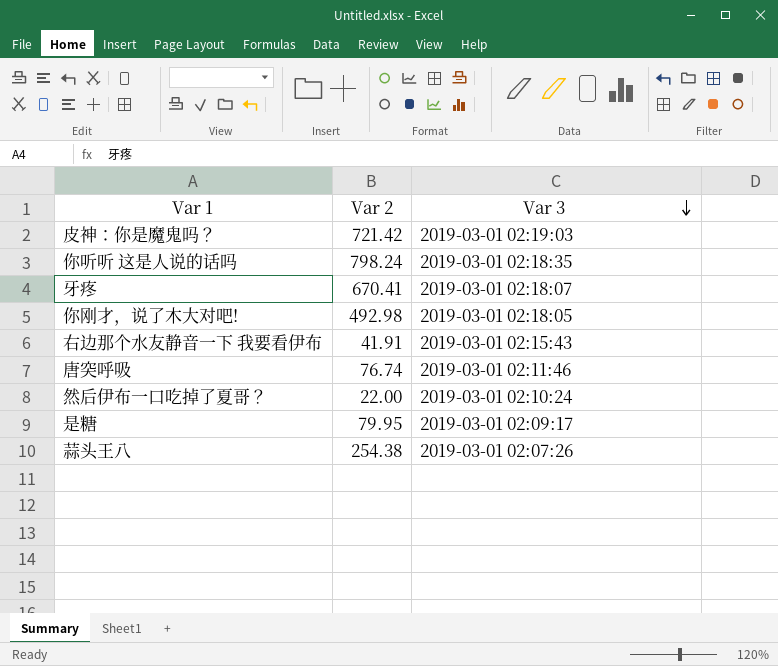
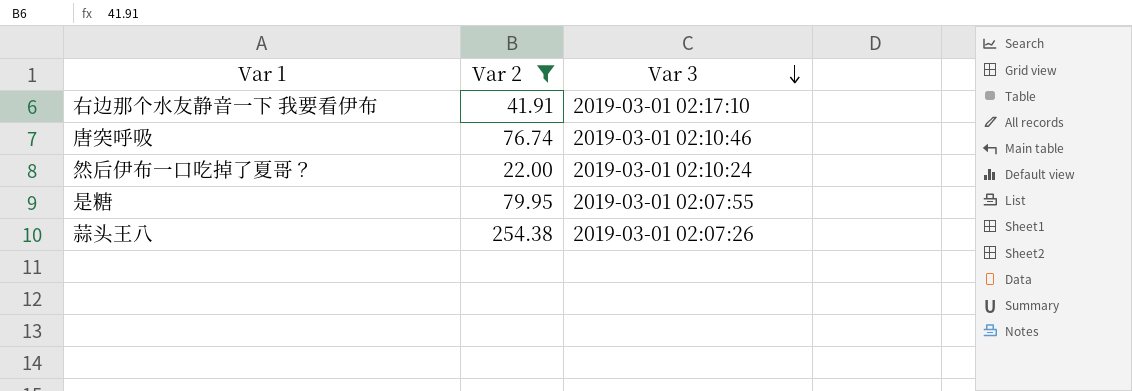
filter: none -> Var 2 <= 254.38
右边那个水友静音一下 我要看伊布 | Var 3: 2019-03-01 02:15:43 -> 2019-03-01 02:17:10
唐突呼吸 | Var 3: 2019-03-01 02:11:46 -> 2019-03-01 02:10:46
是糖 | Var 3: 2019-03-01 02:09:17 -> 2019-03-01 02:07:55

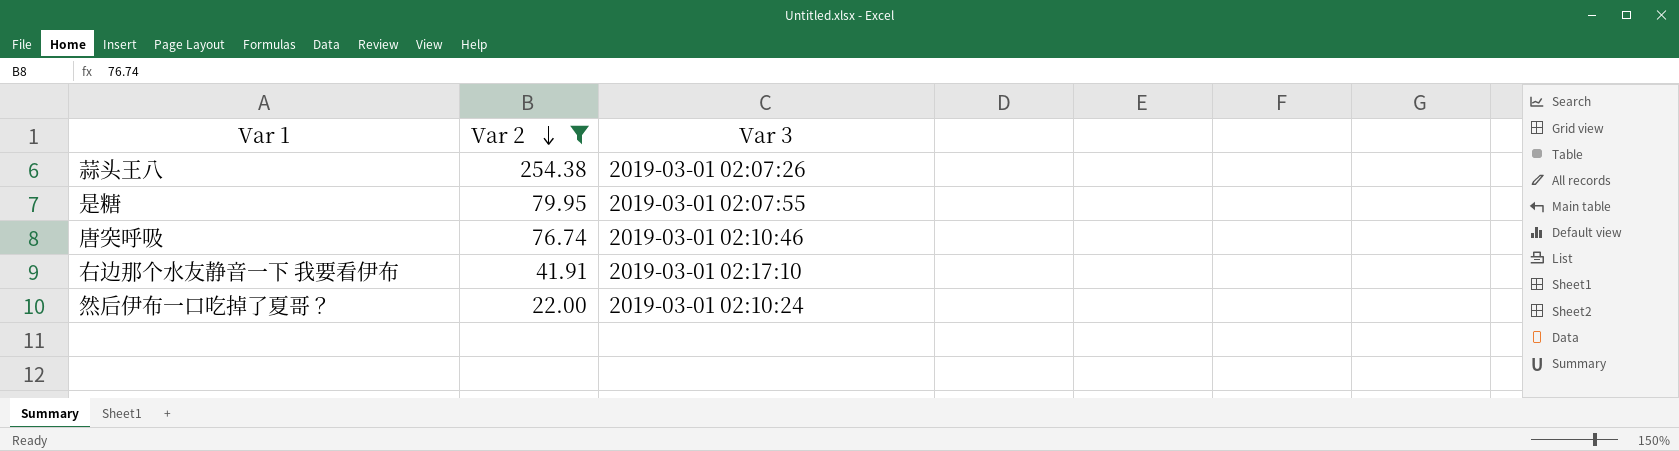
row order: Var 3 descending -> Var 2 descending

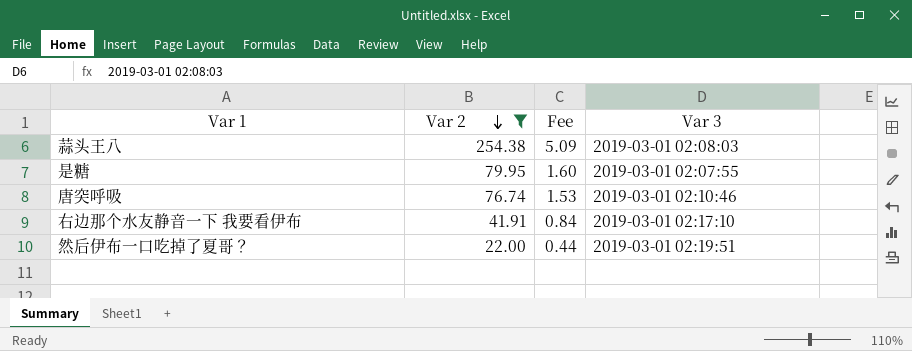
column Fee | formula: none -> [Var 2] * 0.02
蒜头王八 | Var 3: 2019-03-01 02:07:26 -> 2019-03-01 02:08:03
然后伊布一口吃掉了夏哥？ | Var 3: 2019-03-01 02:10:24 -> 2019-03-01 02:19:51

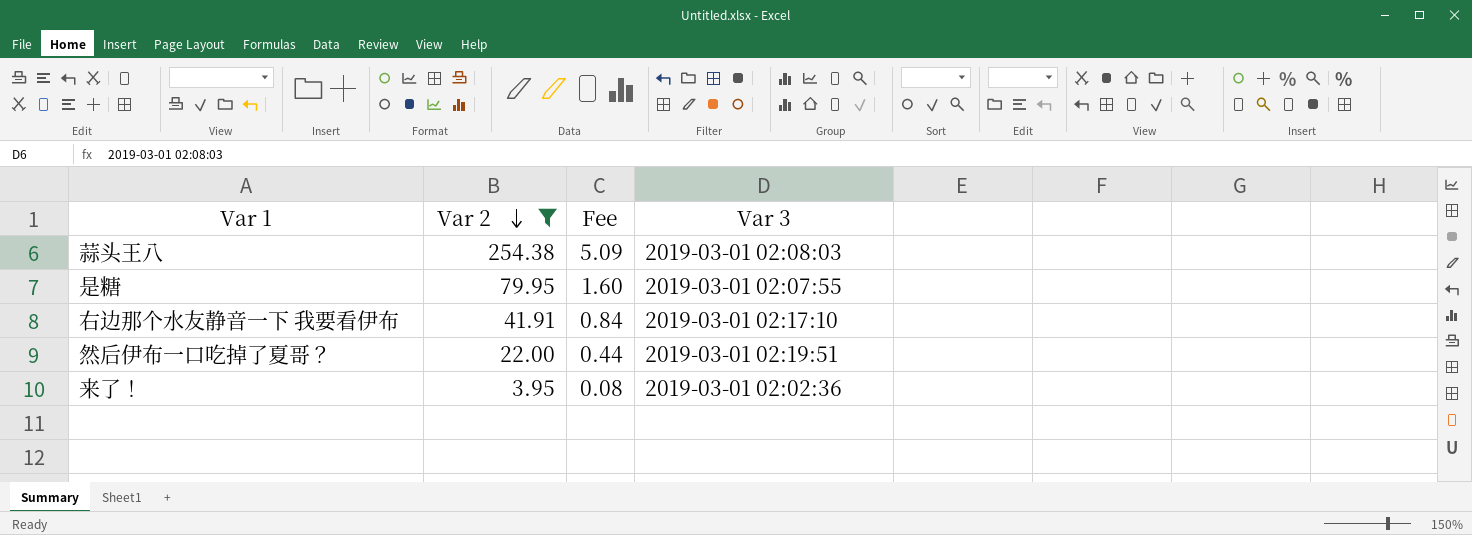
row 唐突呼吸: 76.74 | 1.53 | 2019-03-01 02:10:46 -> none
row 来了！: none -> 3.95 | 0.08 | 2019-03-01 02:02:36

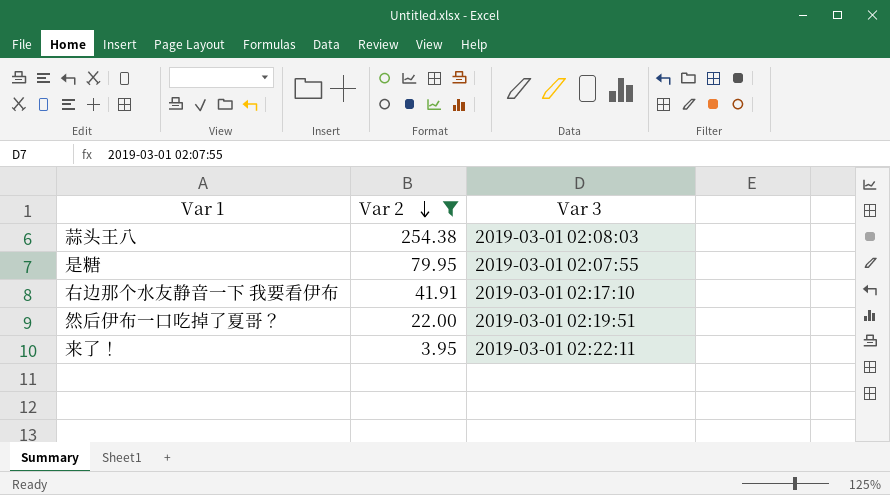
column Fee | formula: [Var 2] * 0.02 -> none
来了！ | Var 3: 2019-03-01 02:02:36 -> 2019-03-01 02:22:11

